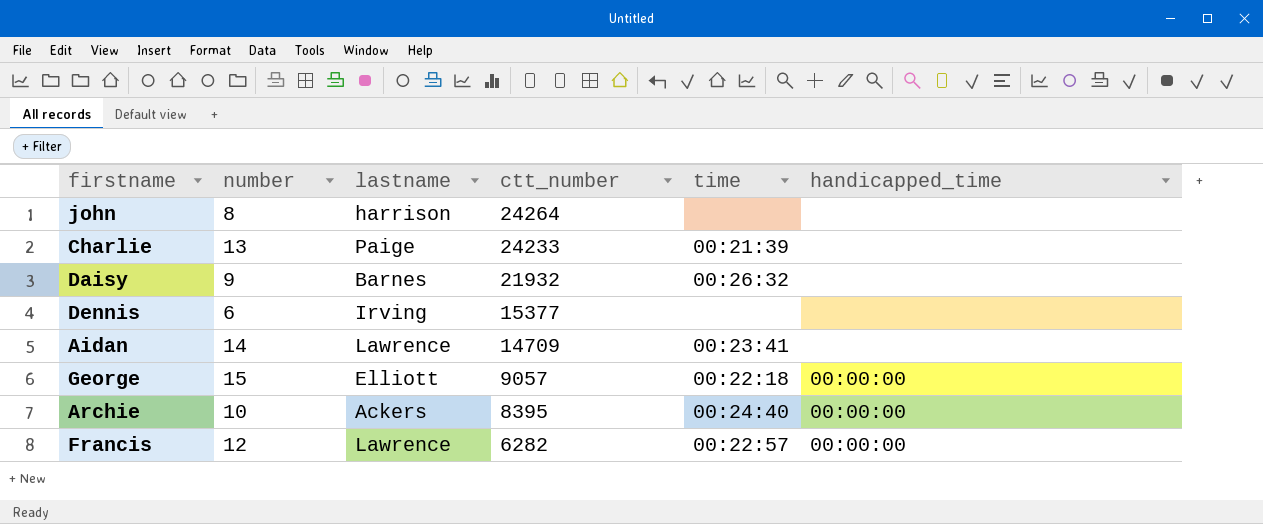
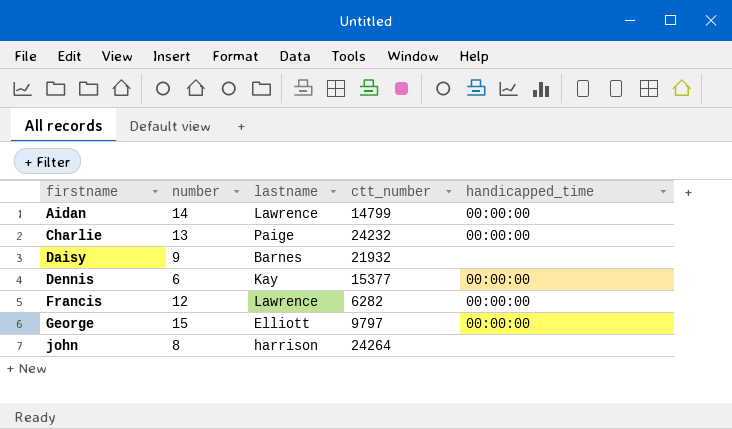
row order: ctt_number descending -> firstname ascending
column time | position: 5 -> none
row Archie: 10 | Ackers | 8395 | 00:24:40 | 00:00:00 -> none
Aidan | ctt_number: 14709 -> 14799
Aidan | handicapped_time: none -> 00:00:00
Charlie | ctt_number: 24233 -> 24232
Charlie | handicapped_time: none -> 00:00:00
Dennis | lastname: Irving -> Kay
Dennis | handicapped_time: none -> 00:00:00
George | ctt_number: 9057 -> 9797

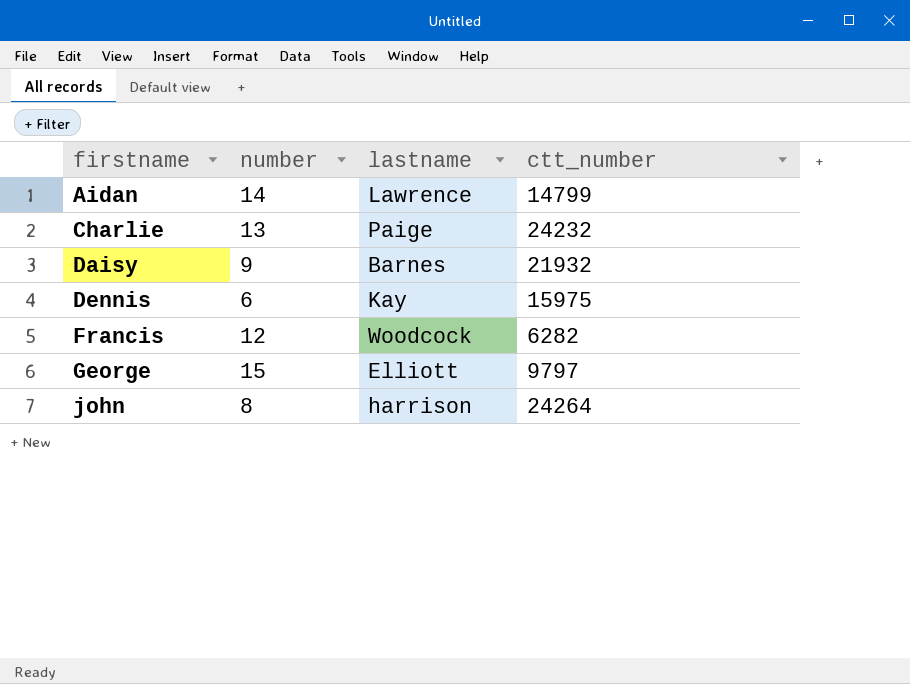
column handicapped_time | position: 5 -> none
Dennis | ctt_number: 15377 -> 15975
Francis | lastname: Lawrence -> Woodcock

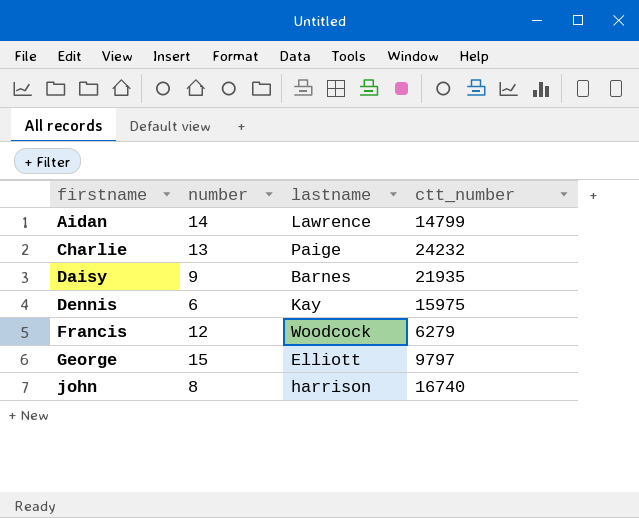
Daisy | ctt_number: 21932 -> 21935
Francis | ctt_number: 6282 -> 6279
john | ctt_number: 24264 -> 16740

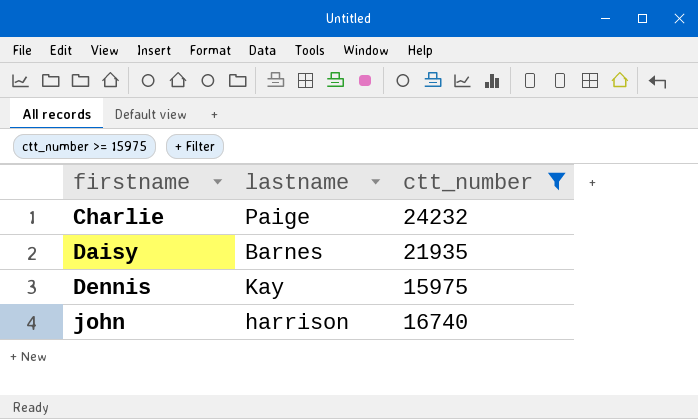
filter: none -> ctt_number >= 15975
column number | position: 2 -> none

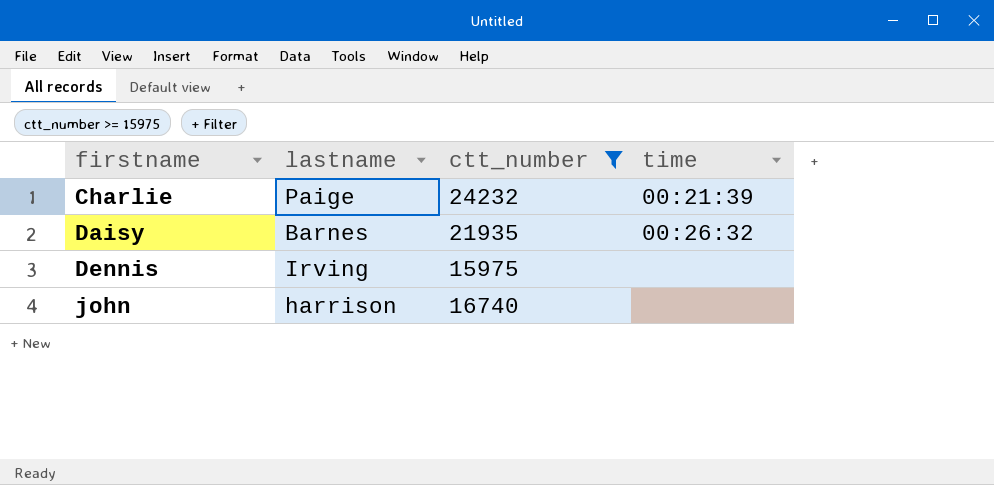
column time | position: none -> 4
Dennis | lastname: Kay -> Irving

